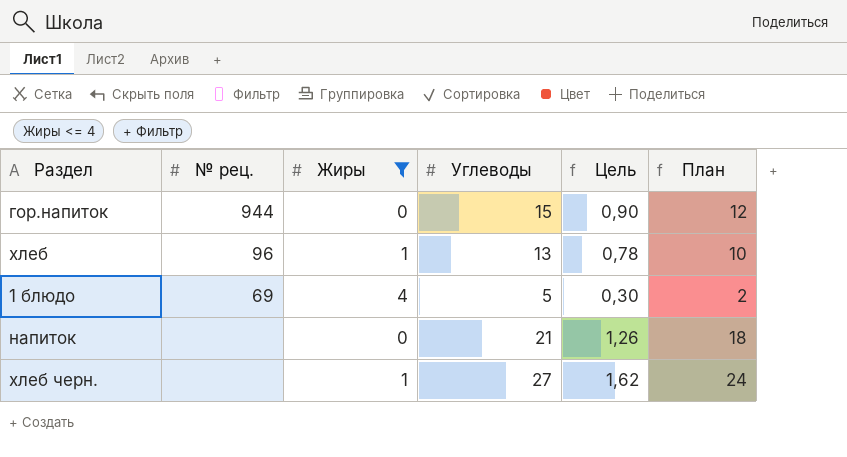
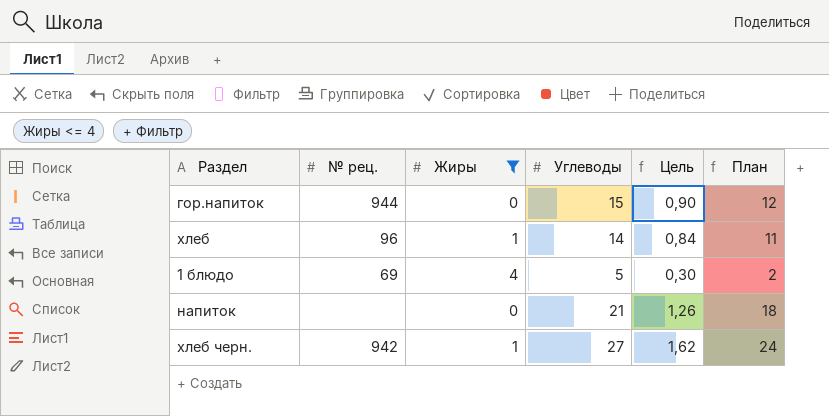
хлеб | Углеводы: 13 -> 14
хлеб | Цель: 0,78 -> 0,84
хлеб | План: 10 -> 11
хлеб черн. | № рец.: none -> 942

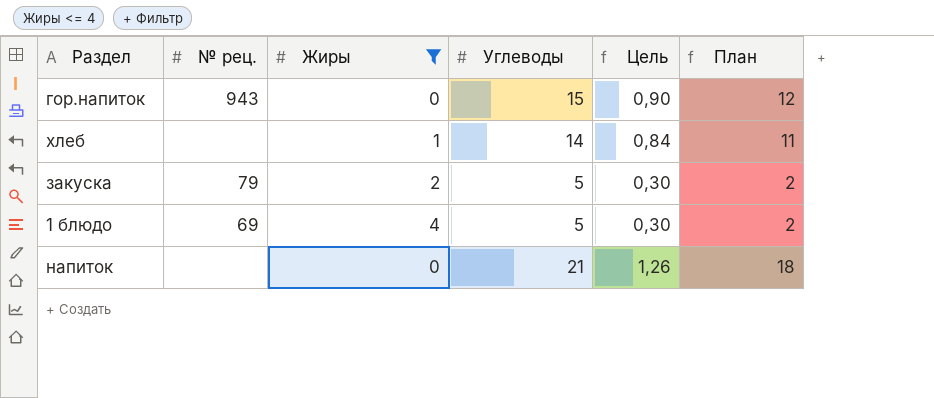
row хлеб черн.: 942 | 1 | 27 | 1,62 | 24 -> none
гор.напиток | № рец.: 944 -> 943
хлеб | № рец.: 96 -> none
row закуска: none -> 79 | 2 | 5 | 0,30 | 2

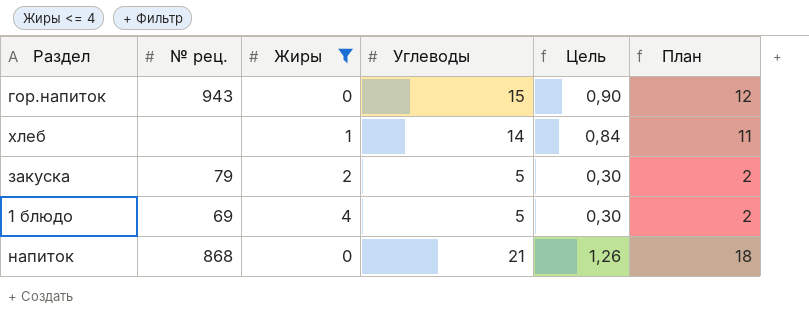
напиток | № рец.: none -> 868

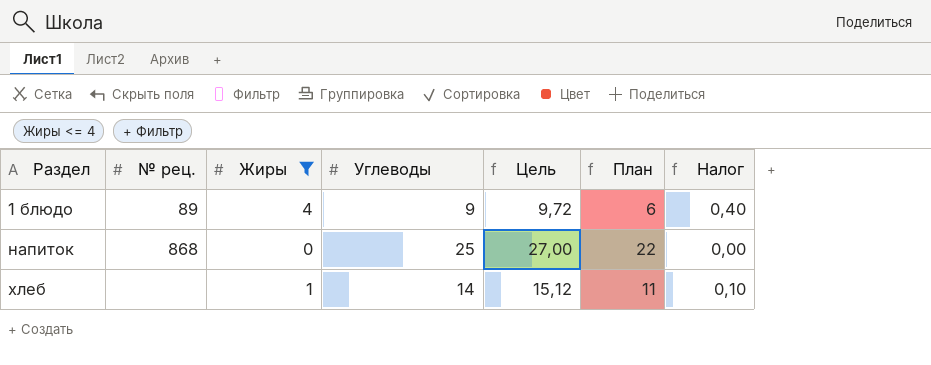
row order: none -> Раздел ascending
column Цель | formula: [Углеводы] * 0,06 -> [Углеводы] * 1,08
column Налог | formula: none -> [Жиры] * 0,1
row гор.напиток: 943 | 0 | 15 | 0,90 | 12 -> none
row закуска: 79 | 2 | 5 | 0,30 | 2 -> none
1 блюдо | № рец.: 69 -> 89
1 блюдо | Углеводы: 5 -> 9
1 блюдо | План: 2 -> 6
напиток | Углеводы: 21 -> 25
напиток | План: 18 -> 22

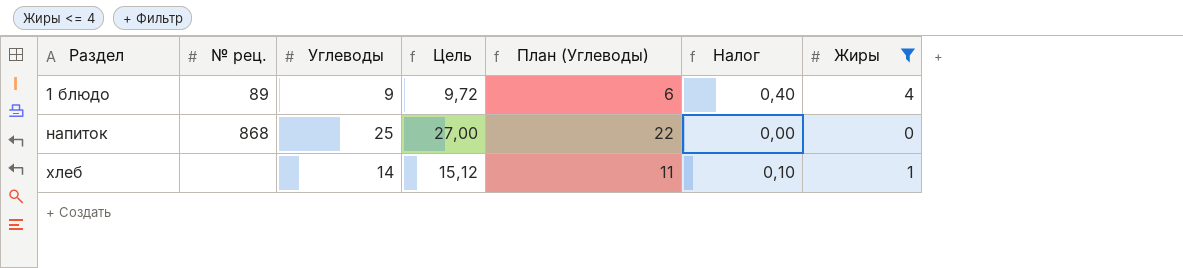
column name: План -> План (Углеводы)
column Жиры | position: 3 -> 7

